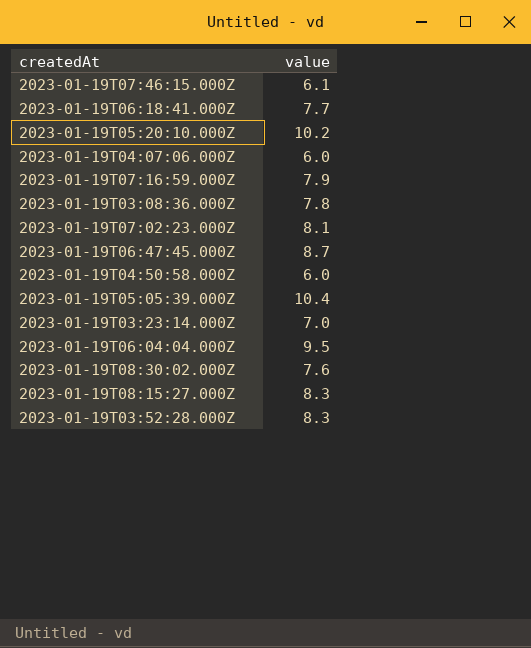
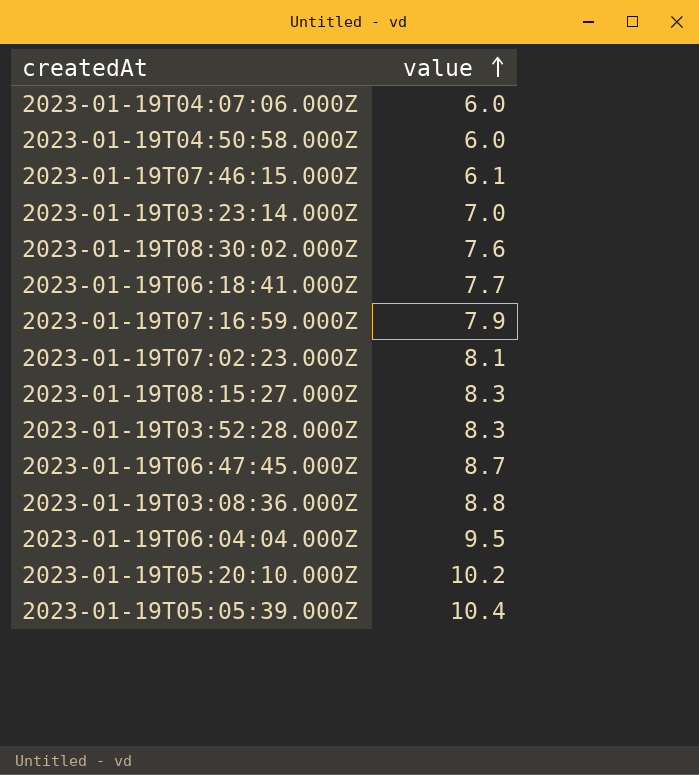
row order: none -> value ascending
2023-01-19T03:08:36.000Z | value: 7.8 -> 8.8

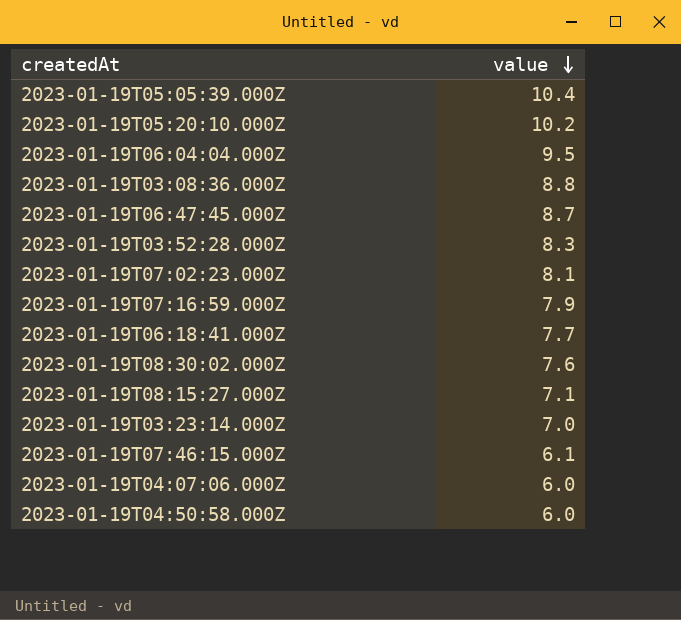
row order: value ascending -> value descending
2023-01-19T08:15:27.000Z | value: 8.3 -> 7.1

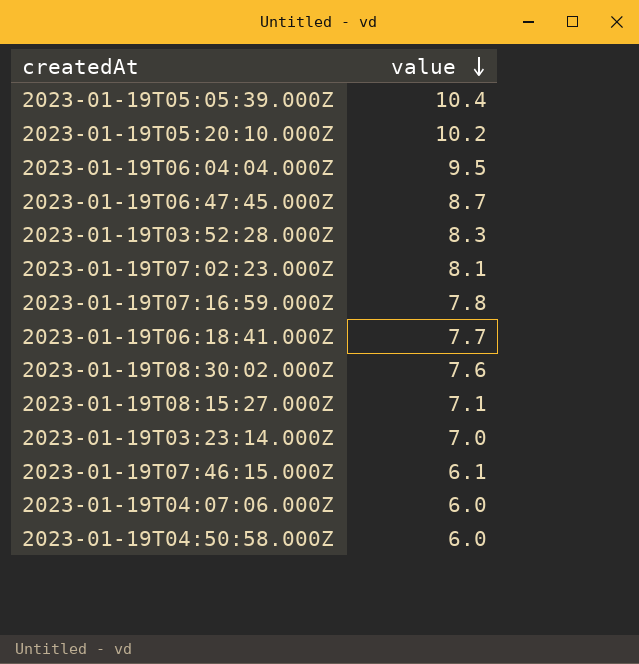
row 2023-01-19T03:08:36.000Z: 8.8 -> none
2023-01-19T07:16:59.000Z | value: 7.9 -> 7.8

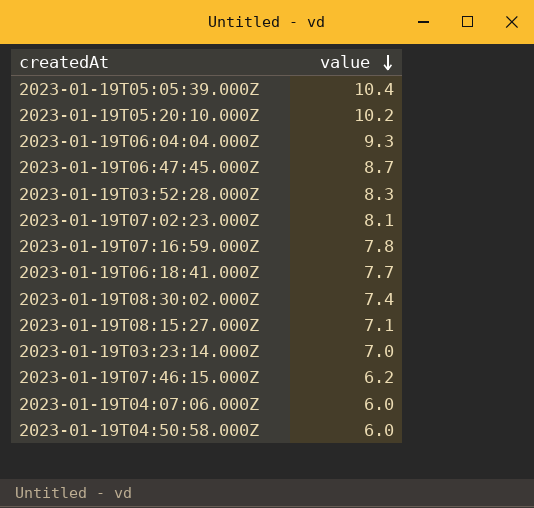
2023-01-19T06:04:04.000Z | value: 9.5 -> 9.3
2023-01-19T08:30:02.000Z | value: 7.6 -> 7.4
2023-01-19T07:46:15.000Z | value: 6.1 -> 6.2

